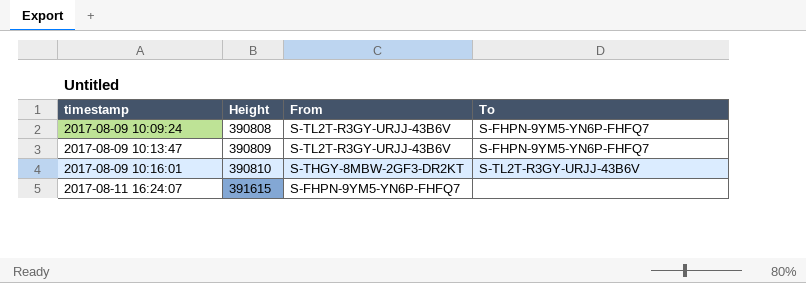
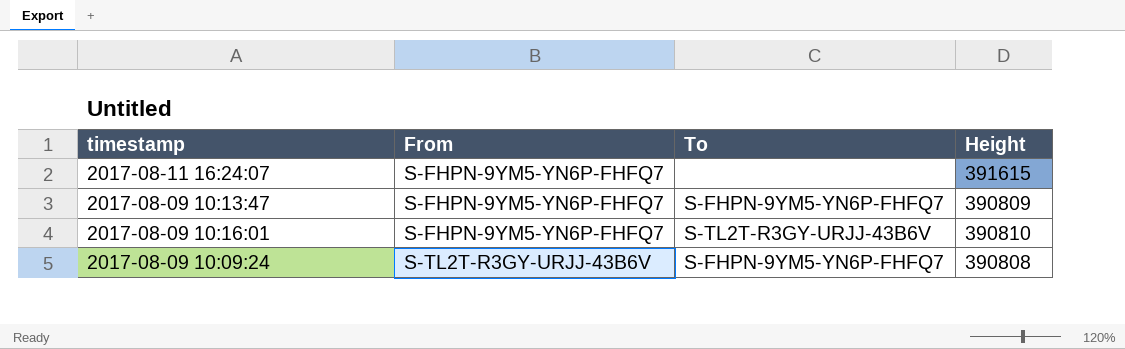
row order: timestamp ascending -> From ascending
column Height | position: 2 -> 4
2017-08-09 10:13:47 | From: S-TL2T-R3GY-URJJ-43B6V -> S-FHPN-9YM5-YN6P-FHFQ7
2017-08-09 10:16:01 | From: S-THGY-8MBW-2GF3-DR2KT -> S-FHPN-9YM5-YN6P-FHFQ7

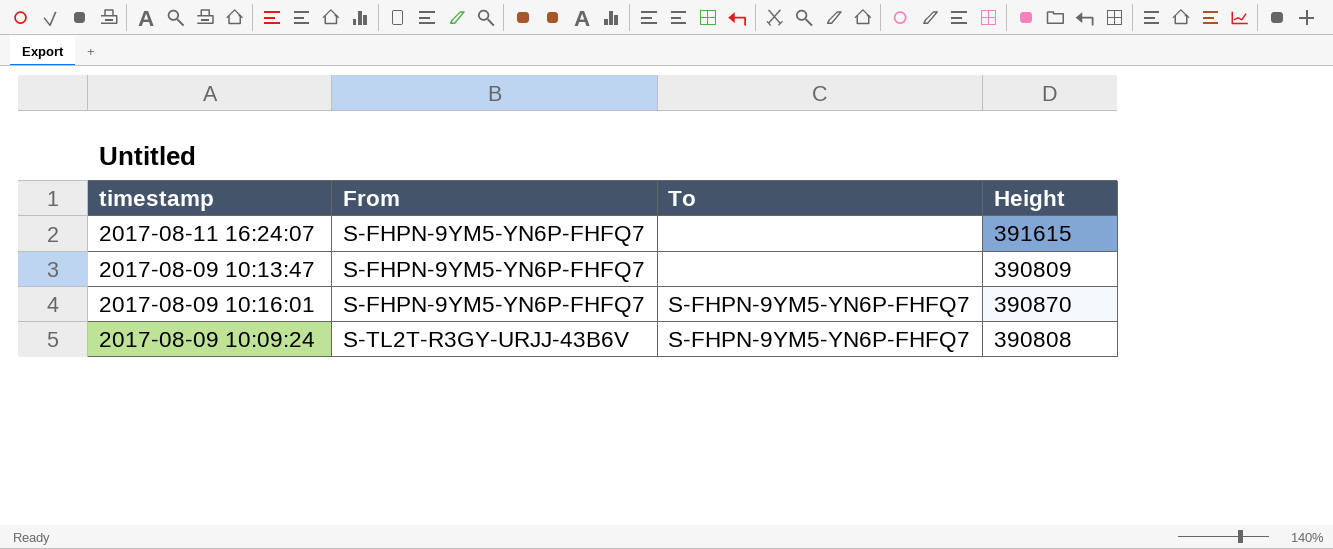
2017-08-09 10:13:47 | To: S-FHPN-9YM5-YN6P-FHFQ7 -> none
2017-08-09 10:16:01 | To: S-TL2T-R3GY-URJJ-43B6V -> S-FHPN-9YM5-YN6P-FHFQ7
2017-08-09 10:16:01 | Height: 390810 -> 390870

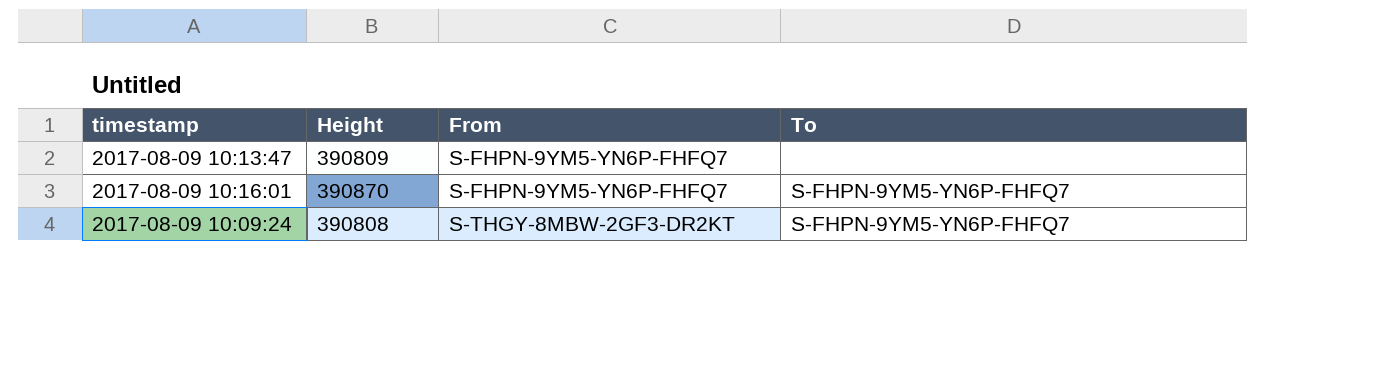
column Height | position: 4 -> 2
row 2017-08-11 16:24:07: S-FHPN-9YM5-YN6P-FHFQ7 | none | 391615 -> none
2017-08-09 10:09:24 | From: S-TL2T-R3GY-URJJ-43B6V -> S-THGY-8MBW-2GF3-DR2KT

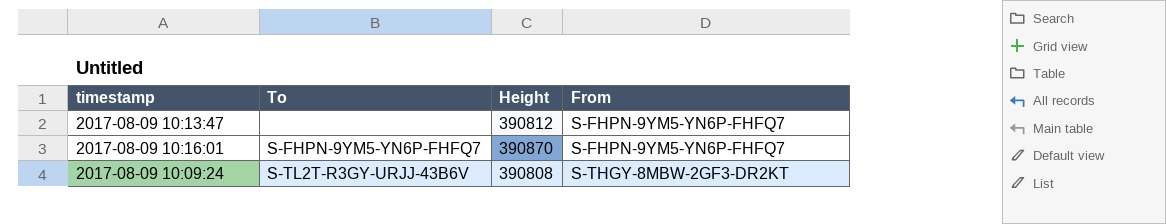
column To | position: 4 -> 2
2017-08-09 10:13:47 | Height: 390809 -> 390812
2017-08-09 10:09:24 | To: S-FHPN-9YM5-YN6P-FHFQ7 -> S-TL2T-R3GY-URJJ-43B6V

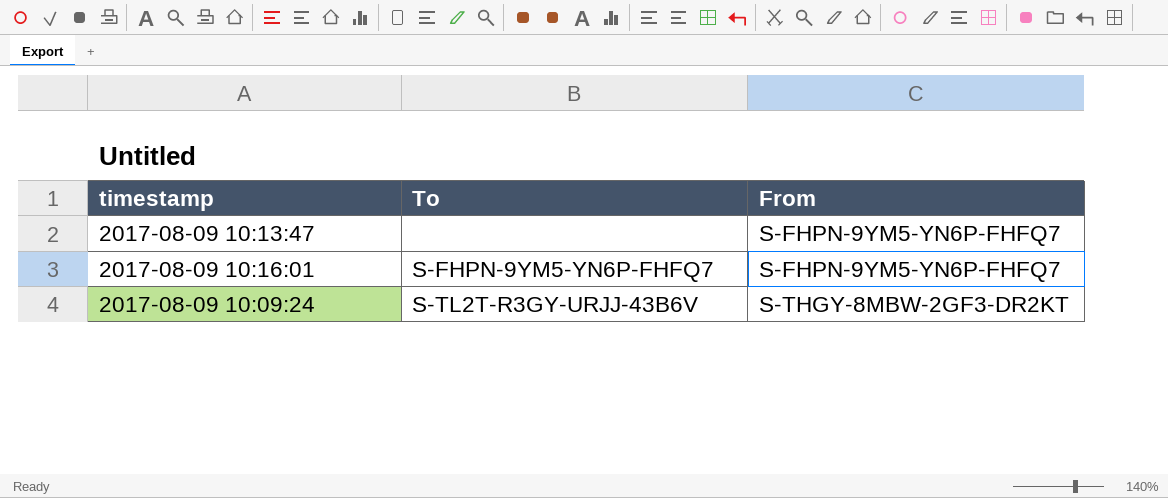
column Height | position: 3 -> none

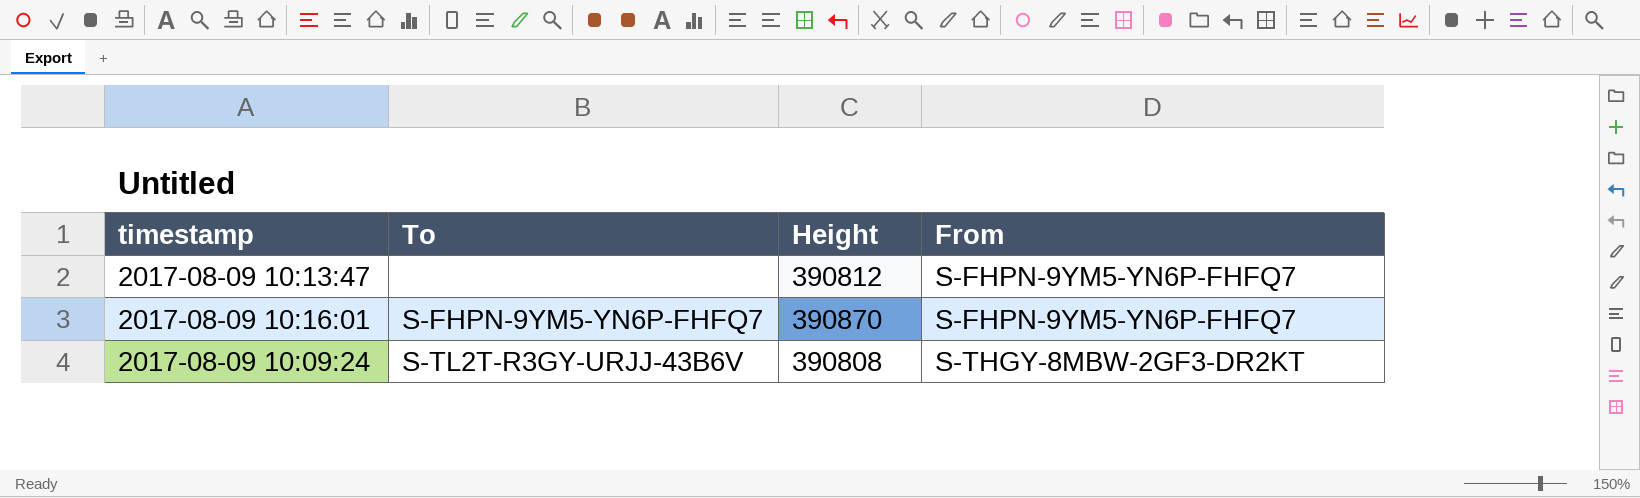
column Height | position: none -> 3

